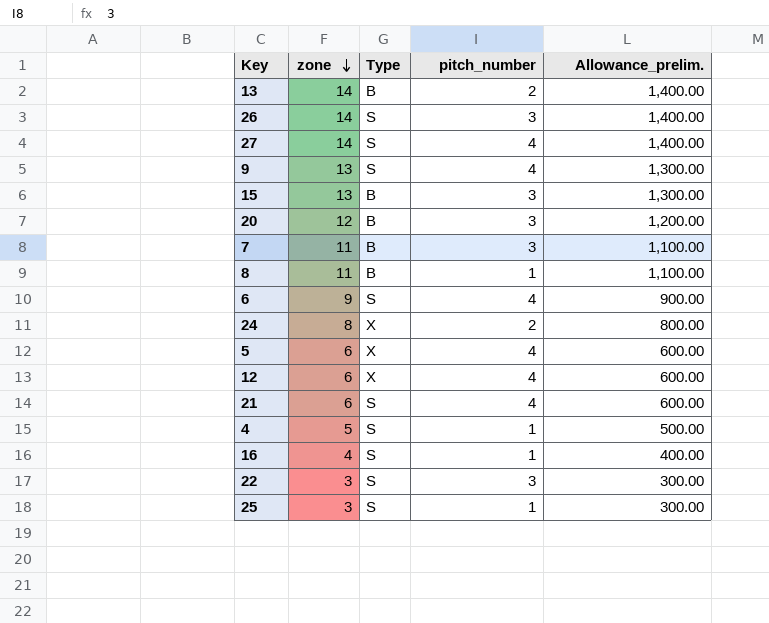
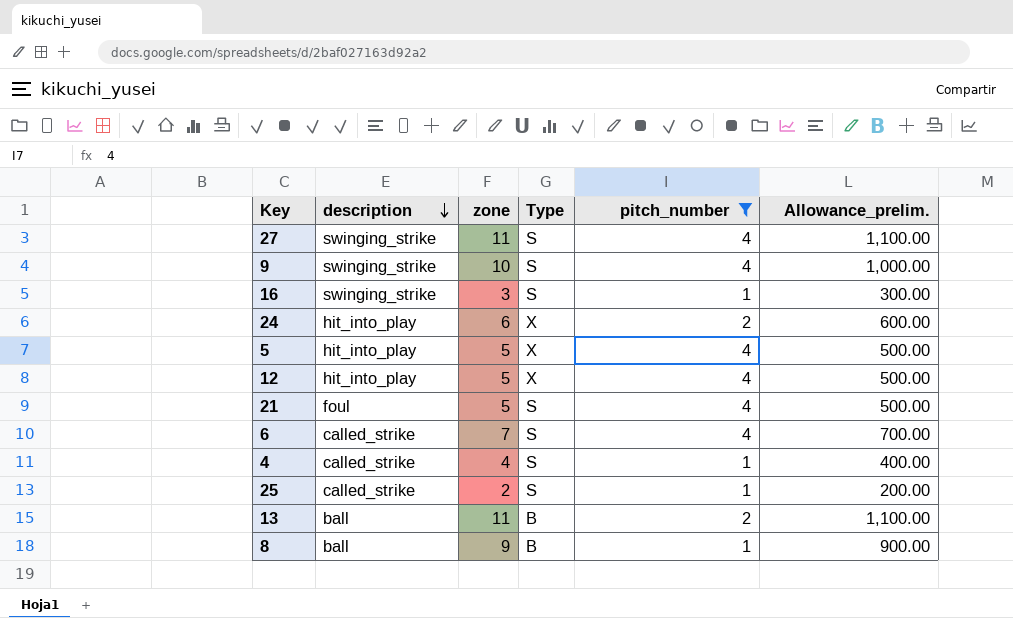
filter: none -> pitch_number != 3
row order: zone descending -> description descending
column description | position: none -> 2
27 | zone: 14 -> 11
27 | Allowance_prelim.: 1,400.00 -> 1,100.00
9 | zone: 13 -> 10
9 | Allowance_prelim.: 1,300.00 -> 1,000.00
16 | zone: 4 -> 3
16 | Allowance_prelim.: 400.00 -> 300.00
24 | zone: 8 -> 6
24 | Allowance_prelim.: 800.00 -> 600.00
5 | zone: 6 -> 5
5 | Allowance_prelim.: 600.00 -> 500.00
12 | zone: 6 -> 5
12 | Allowance_prelim.: 600.00 -> 500.00
21 | zone: 6 -> 5
21 | Allowance_prelim.: 600.00 -> 500.00
6 | zone: 9 -> 7
6 | Allowance_prelim.: 900.00 -> 700.00
4 | zone: 5 -> 4
4 | Allowance_prelim.: 500.00 -> 400.00
25 | zone: 3 -> 2
25 | Allowance_prelim.: 300.00 -> 200.00
13 | zone: 14 -> 11
13 | Allowance_prelim.: 1,400.00 -> 1,100.00
8 | zone: 11 -> 9
8 | Allowance_prelim.: 1,100.00 -> 900.00

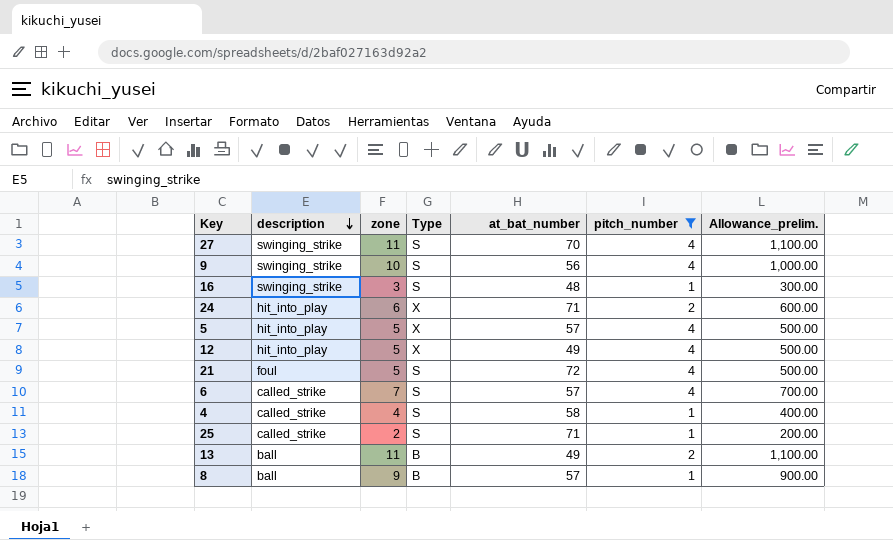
column at_bat_number | position: none -> 5

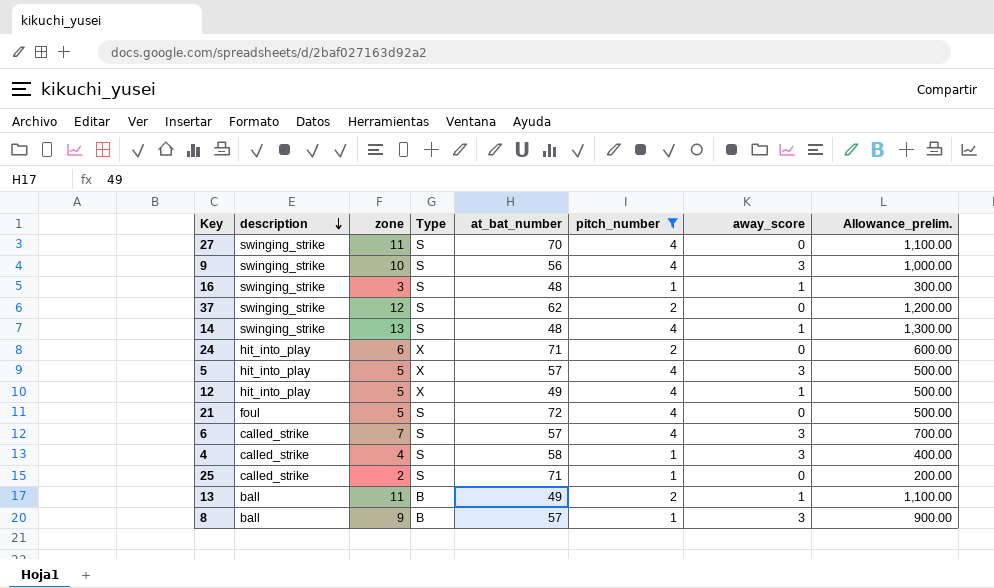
column away_score | position: none -> 7
row 37: none -> swinging_strike | 12 | S | 62 | 2 | 0 | 1,200.00
row 14: none -> swinging_strike | 13 | S | 48 | 4 | 1 | 1,300.00

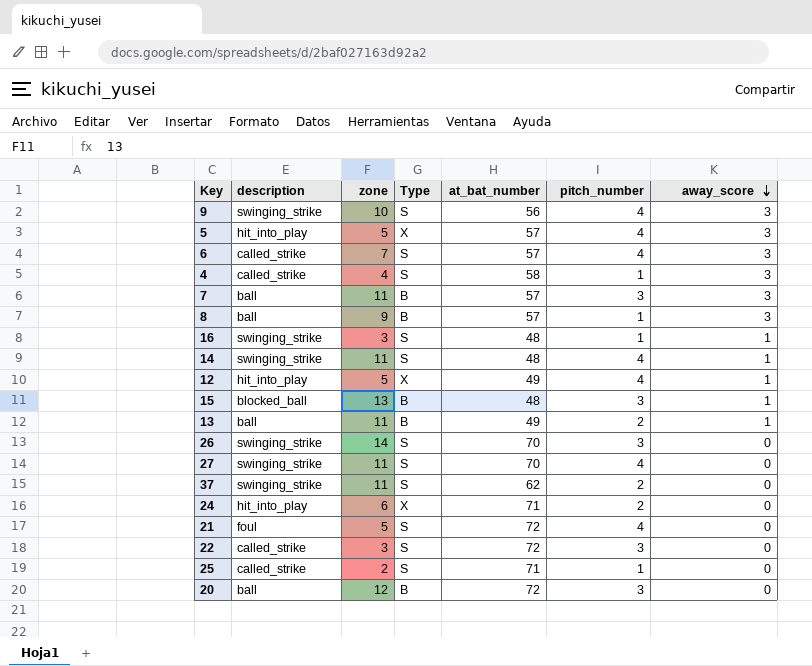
filter: pitch_number != 3 -> none
row order: description descending -> away_score descending
column Allowance_prelim. | formula: [zone] * 100 -> none
14 | zone: 13 -> 11
37 | zone: 12 -> 11

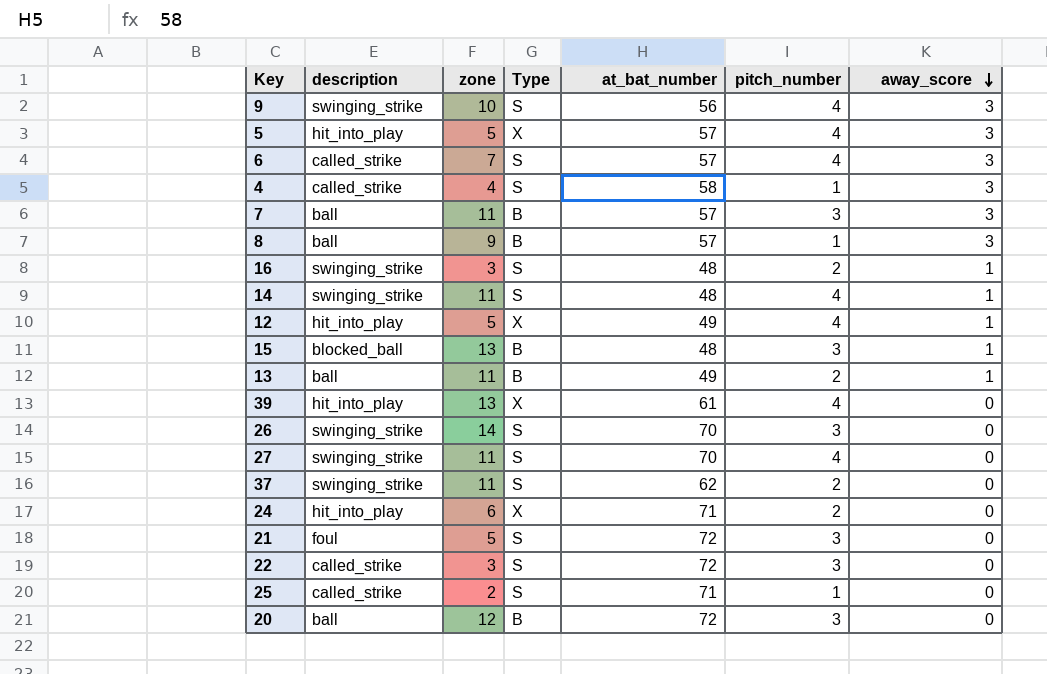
16 | pitch_number: 1 -> 2
row 39: none -> hit_into_play | 13 | X | 61 | 4 | 0
21 | pitch_number: 4 -> 3

